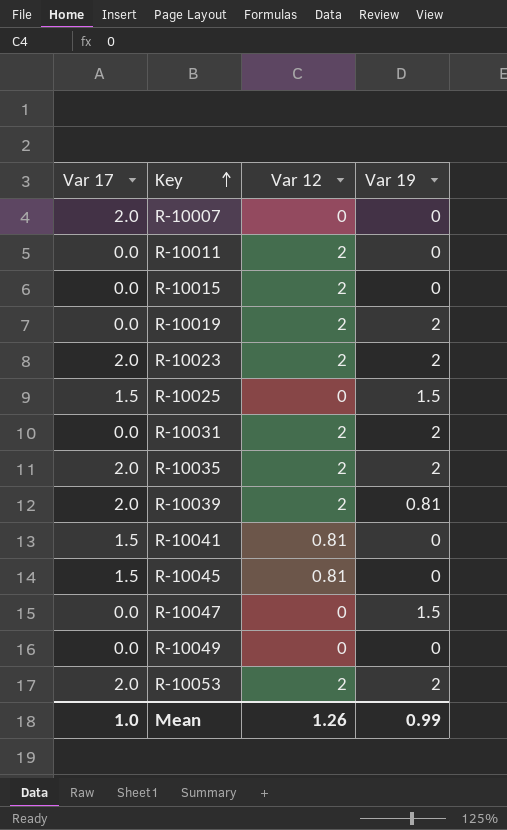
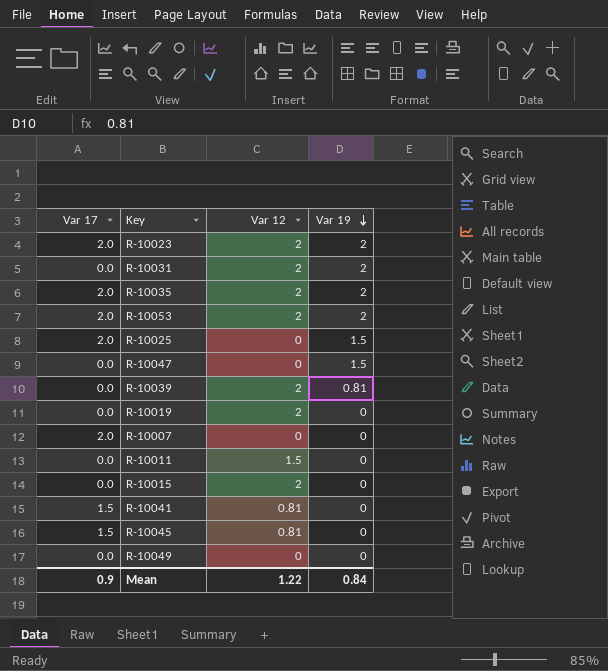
row order: Key ascending -> Var 19 descending
R-10025 | Var 17: 1.5 -> 2.0
R-10039 | Var 17: 2.0 -> 0.0
R-10019 | Var 19: 2 -> 0
R-10011 | Var 12: 2 -> 1.5
Mean | Var 17: 1.0 -> 0.9
Mean | Var 12: 1.26 -> 1.22
Mean | Var 19: 0.99 -> 0.84

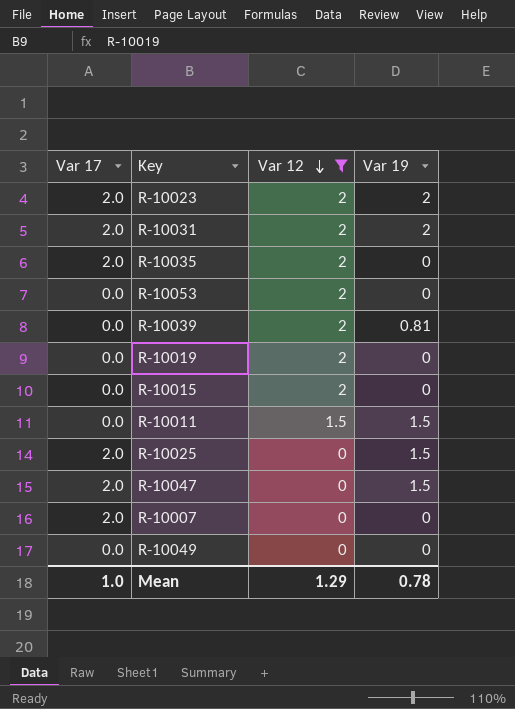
filter: none -> Var 12 != 0.81
row order: Var 19 descending -> Var 12 descending
R-10031 | Var 17: 0.0 -> 2.0
R-10035 | Var 19: 2 -> 0
R-10053 | Var 17: 2.0 -> 0.0
R-10053 | Var 19: 2 -> 0
R-10011 | Var 19: 0 -> 1.5
R-10047 | Var 17: 0.0 -> 2.0
Mean | Var 17: 0.9 -> 1.0
Mean | Var 12: 1.22 -> 1.29
Mean | Var 19: 0.84 -> 0.78

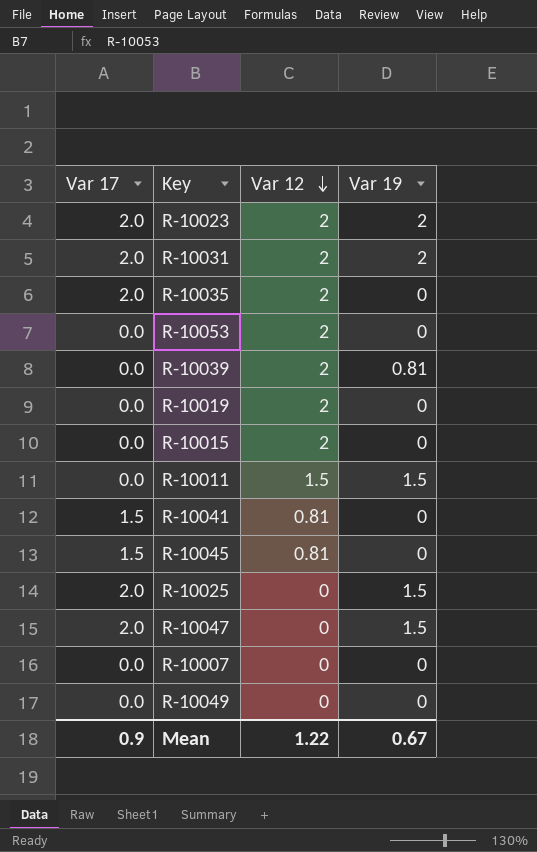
filter: Var 12 != 0.81 -> none
R-10007 | Var 17: 2.0 -> 0.0
Mean | Var 17: 1.0 -> 0.9
Mean | Var 12: 1.29 -> 1.22
Mean | Var 19: 0.78 -> 0.67

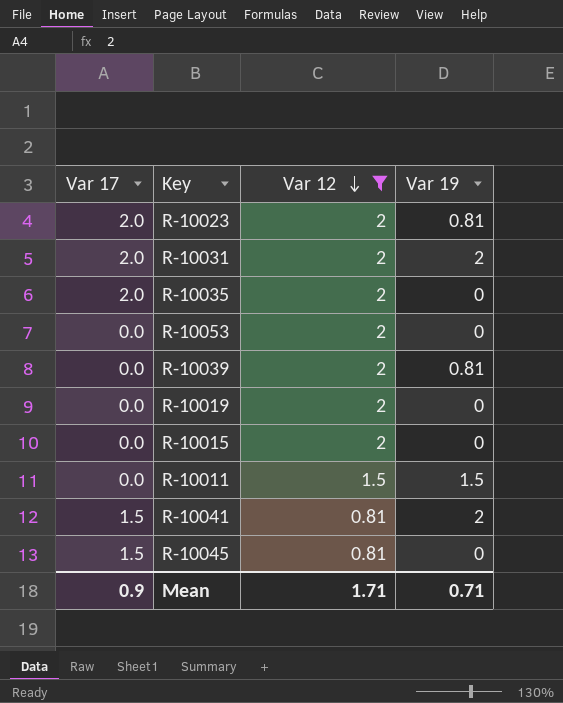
filter: none -> Var 12 != 0
R-10023 | Var 19: 2 -> 0.81
R-10041 | Var 19: 0 -> 2
Mean | Var 12: 1.22 -> 1.71
Mean | Var 19: 0.67 -> 0.71

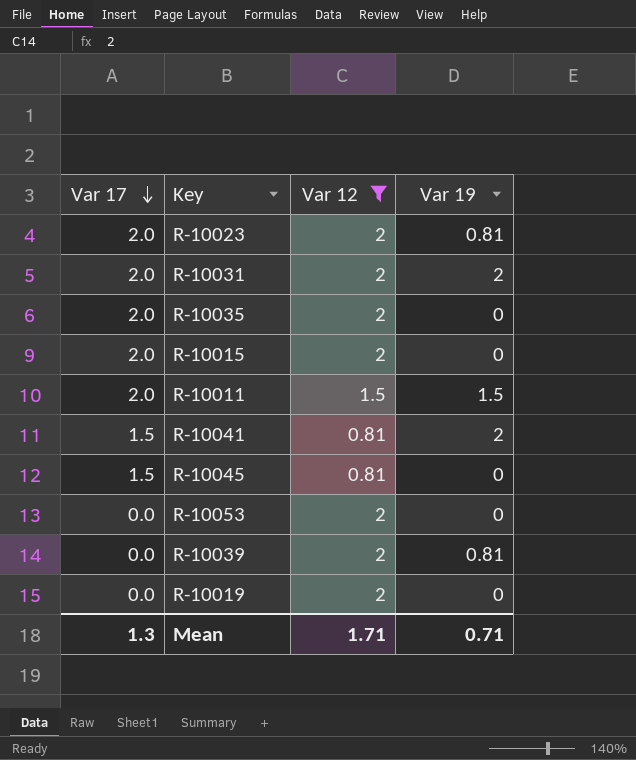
row order: Var 12 descending -> Var 17 descending
R-10015 | Var 17: 0.0 -> 2.0
R-10011 | Var 17: 0.0 -> 2.0
Mean | Var 17: 0.9 -> 1.3

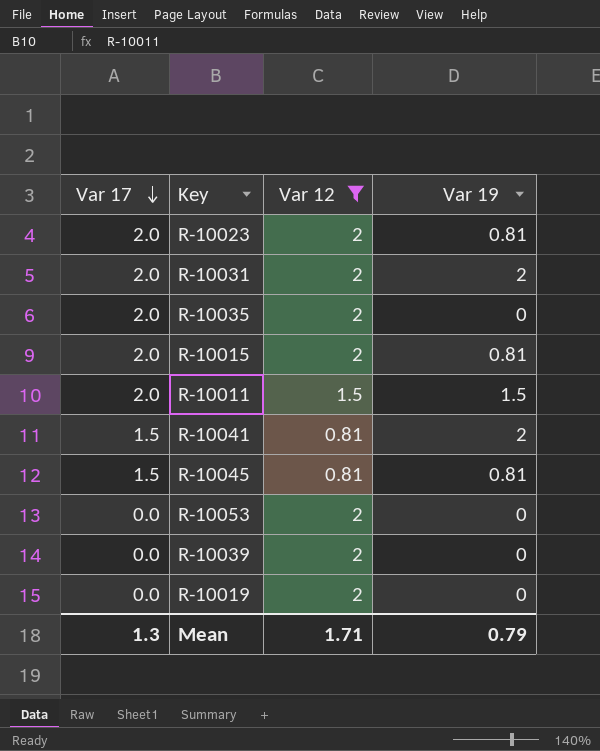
R-10015 | Var 19: 0 -> 0.81
R-10045 | Var 19: 0 -> 0.81
R-10039 | Var 19: 0.81 -> 0
Mean | Var 19: 0.71 -> 0.79

